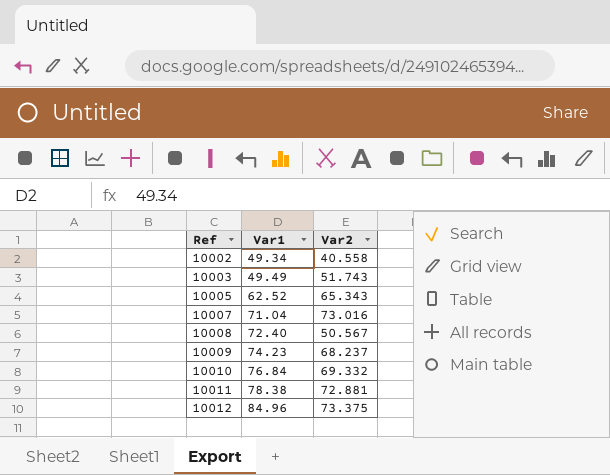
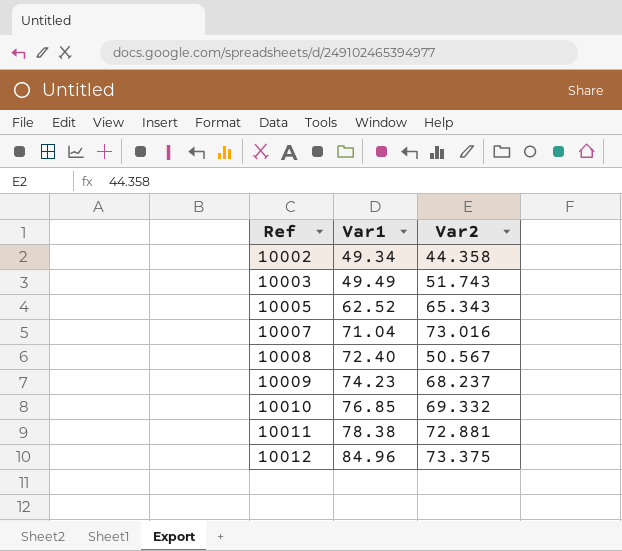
10002 | Var2: 40.558 -> 44.358
10010 | Var1: 76.84 -> 76.85

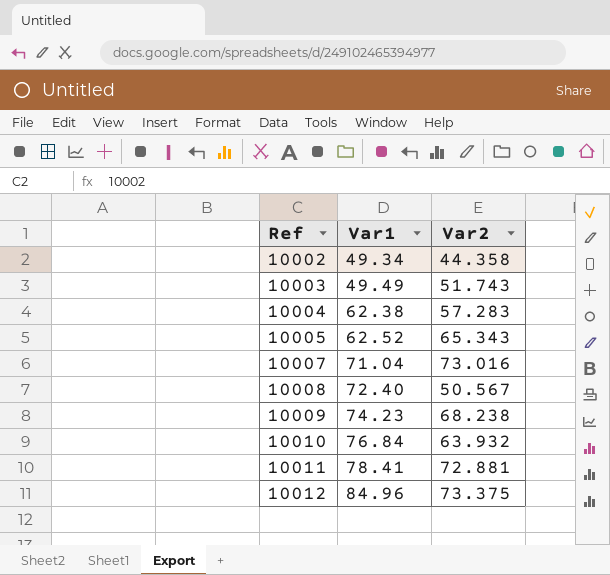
row 10004: none -> 62.38 | 57.283
10009 | Var2: 68.237 -> 68.238
10010 | Var1: 76.85 -> 76.84
10010 | Var2: 69.332 -> 63.932
10011 | Var1: 78.38 -> 78.41

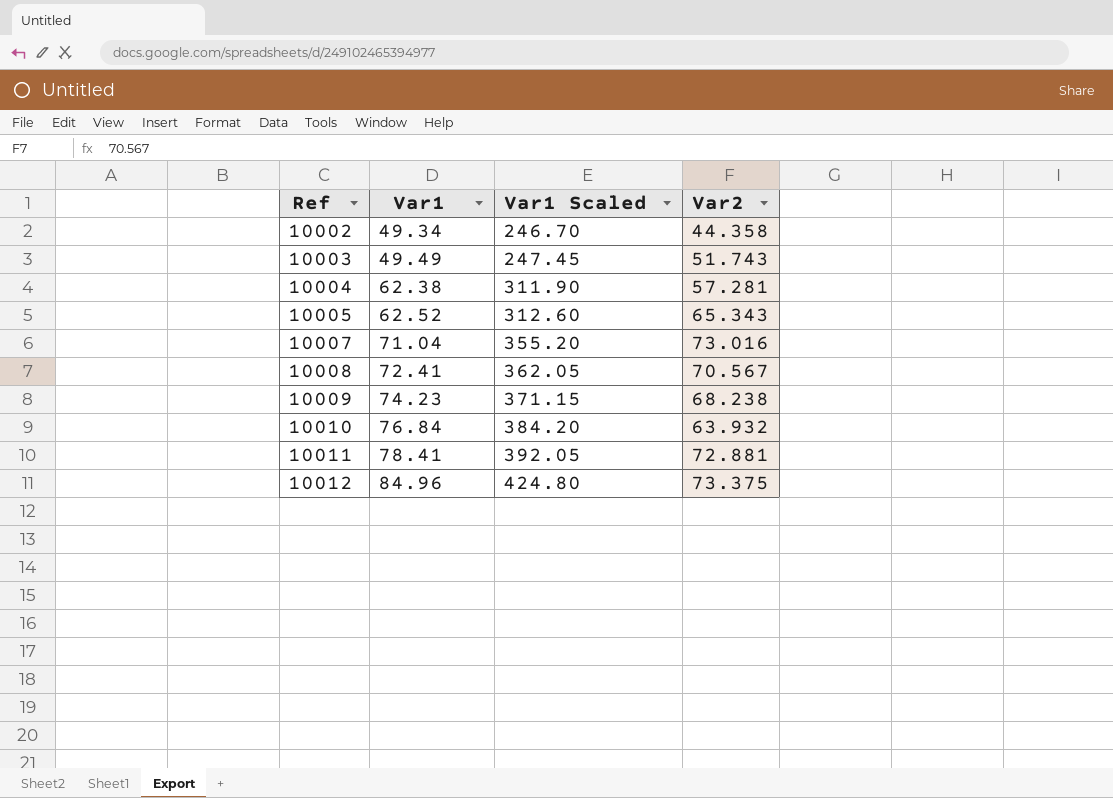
column Var1 Scaled | formula: none -> [Var1] * 5
10004 | Var2: 57.283 -> 57.281
10008 | Var1: 72.40 -> 72.41
10008 | Var2: 50.567 -> 70.567

